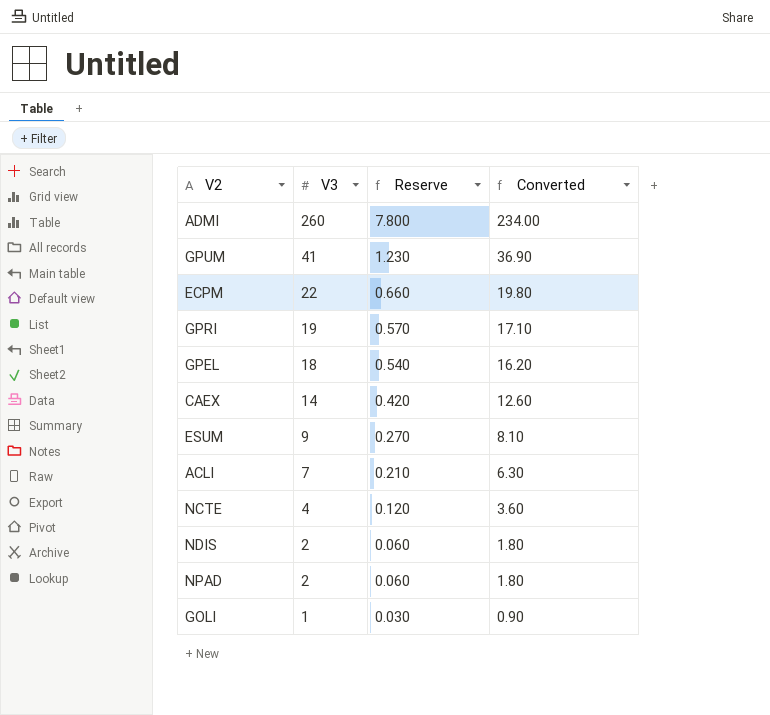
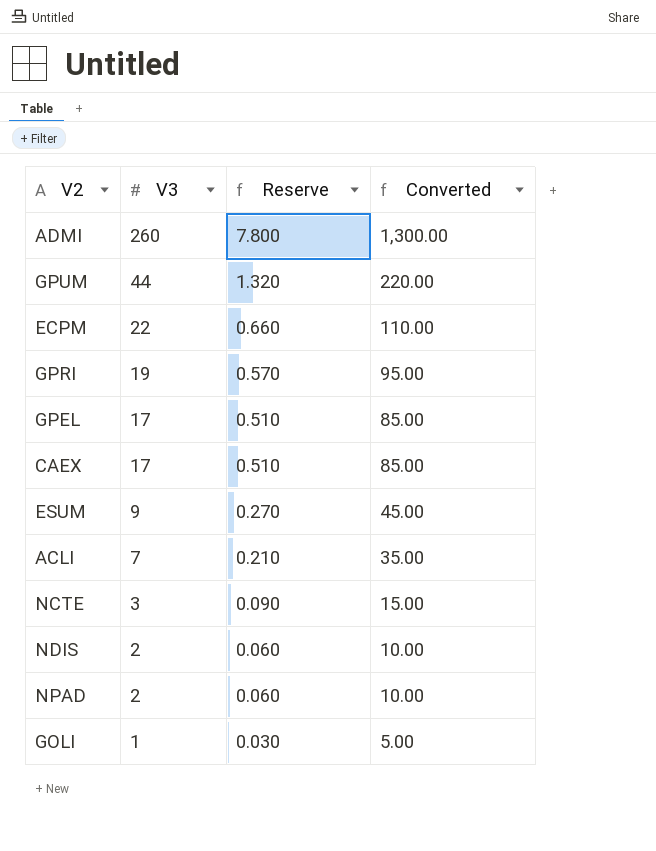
column Converted | formula: [V3] * 0.9 -> [V3] * 5
GPUM | V3: 41 -> 44
GPUM | Reserve: 1.230 -> 1.320
GPEL | V3: 18 -> 17
GPEL | Reserve: 0.540 -> 0.510
CAEX | V3: 14 -> 17
CAEX | Reserve: 0.420 -> 0.510
NCTE | V3: 4 -> 3
NCTE | Reserve: 0.120 -> 0.090

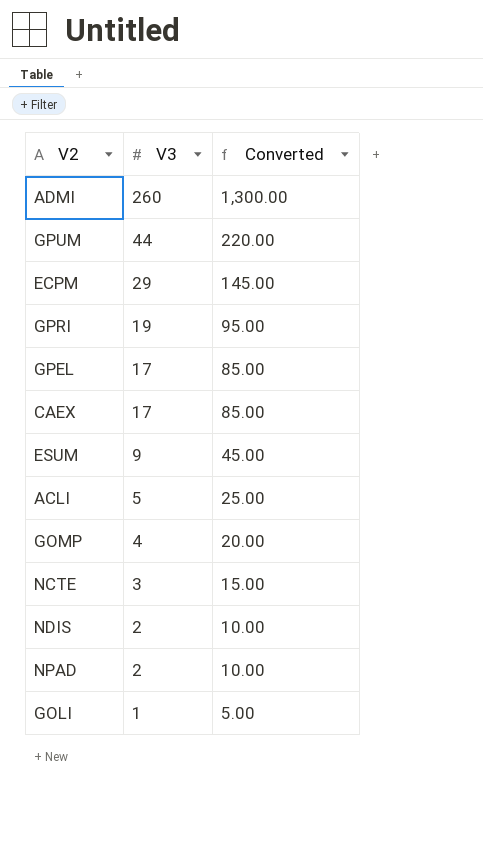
column Reserve | formula: [V3] * 0.03 -> none
ECPM | V3: 22 -> 29
ECPM | Converted: 110.00 -> 145.00
ACLI | V3: 7 -> 5
ACLI | Converted: 35.00 -> 25.00
row GOMP: none -> 4 | 20.00

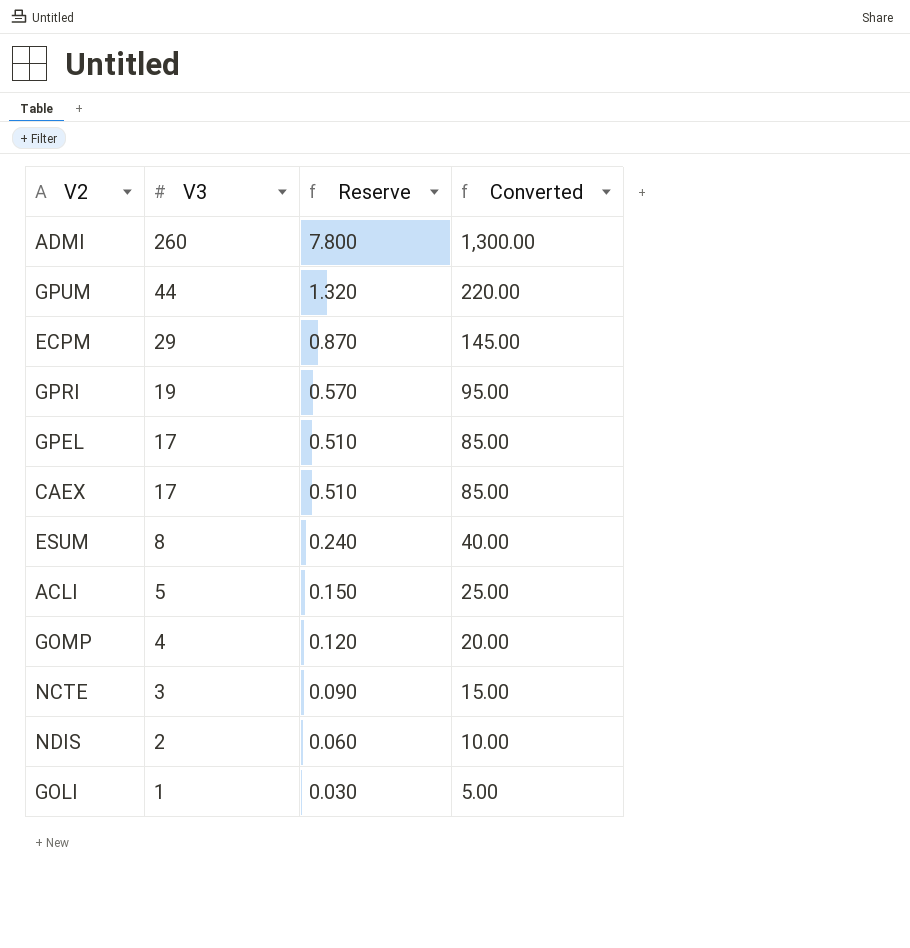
column Reserve | formula: none -> [V3] * 0.03
row NPAD: 2 | 10.00 -> none
ESUM | V3: 9 -> 8
ESUM | Converted: 45.00 -> 40.00

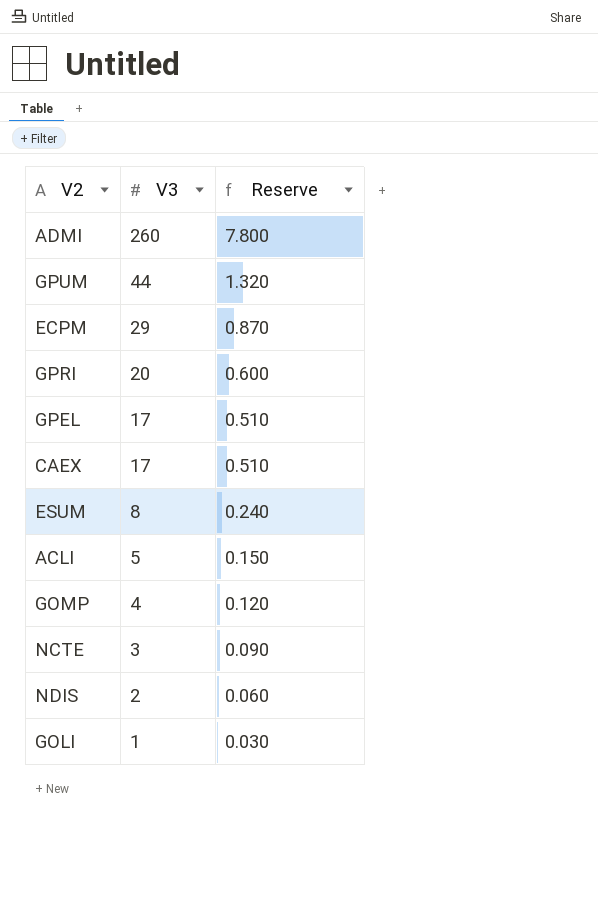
column Converted | formula: [V3] * 5 -> none
GPRI | V3: 19 -> 20
GPRI | Reserve: 0.570 -> 0.600

